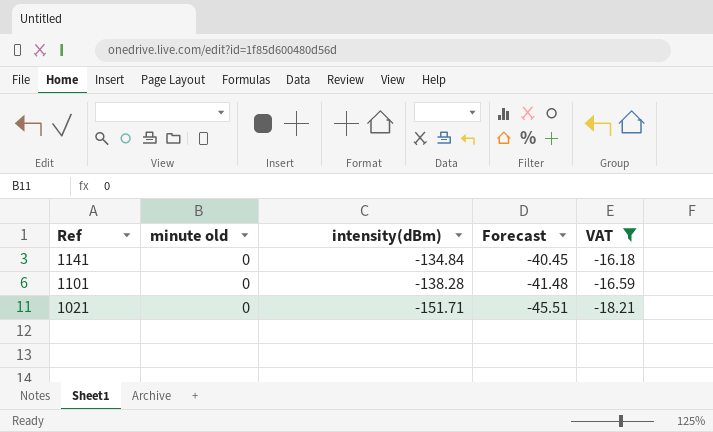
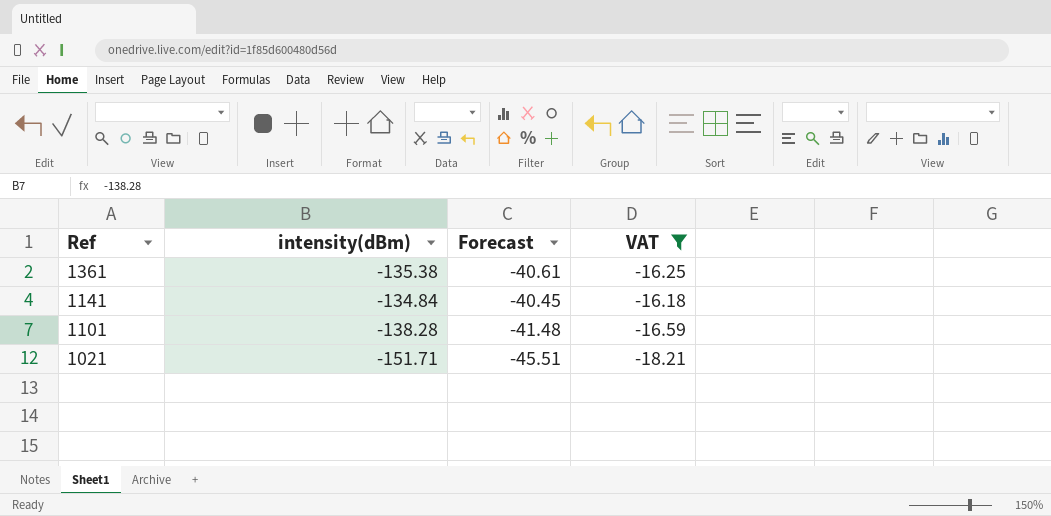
column minute old | position: 2 -> none
row 1361: none -> -135.38 | -40.61 | -16.25

